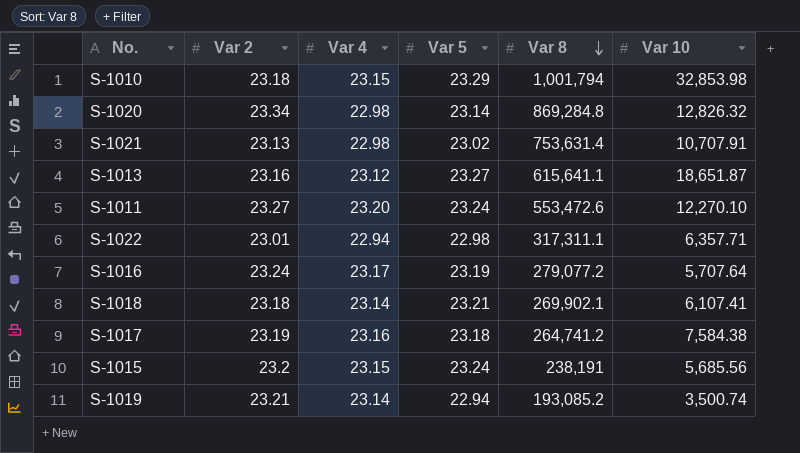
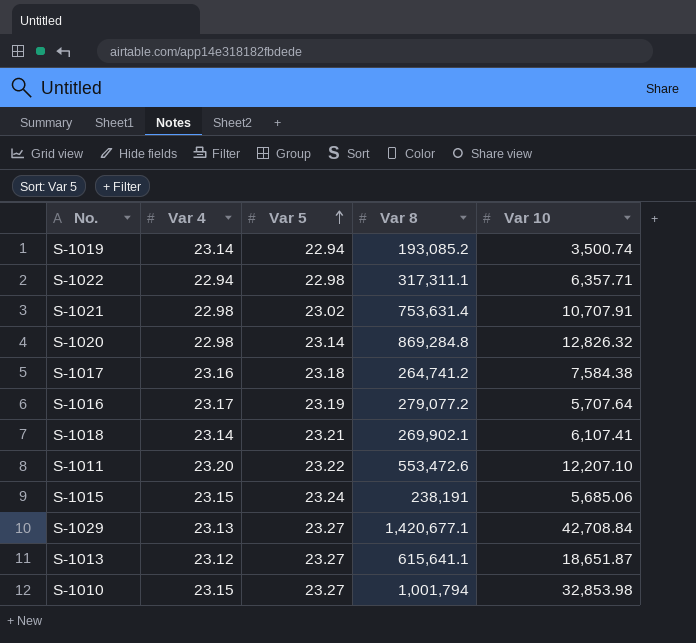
row order: Var 8 descending -> Var 5 ascending
column Var 2 | position: 2 -> none
S-1011 | Var 5: 23.24 -> 23.22
S-1011 | Var 10: 12,270.10 -> 12,207.10
S-1015 | Var 10: 5,685.56 -> 5,685.06
row S-1029: none -> 23.13 | 23.27 | 1,420,677.1 | 42,708.84
S-1010 | Var 5: 23.29 -> 23.27

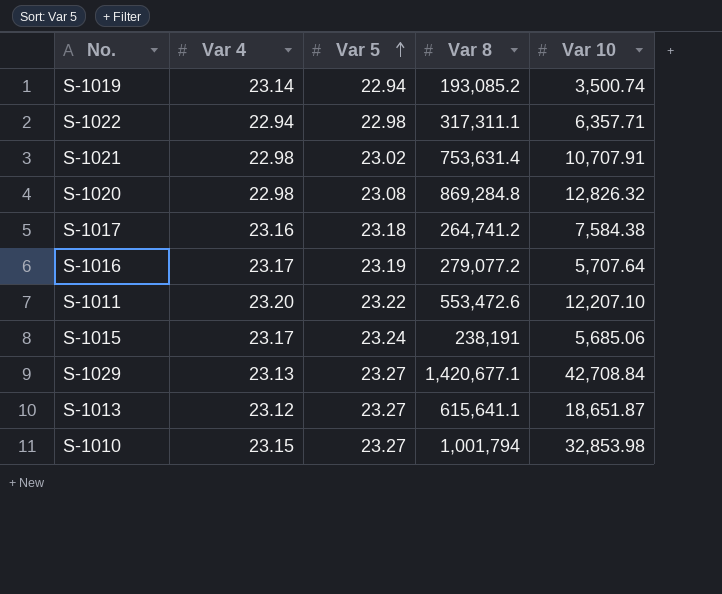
row S-1018: 23.14 | 23.21 | 269,902.1 | 6,107.41 -> none
S-1020 | Var 5: 23.14 -> 23.08
S-1015 | Var 4: 23.15 -> 23.17

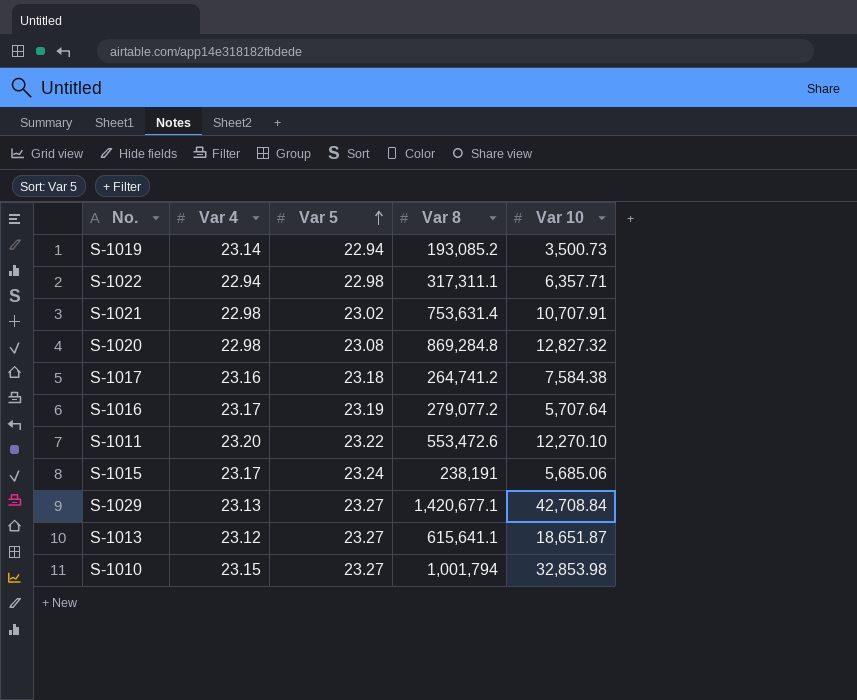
S-1019 | Var 10: 3,500.74 -> 3,500.73
S-1020 | Var 10: 12,826.32 -> 12,827.32
S-1011 | Var 10: 12,207.10 -> 12,270.10

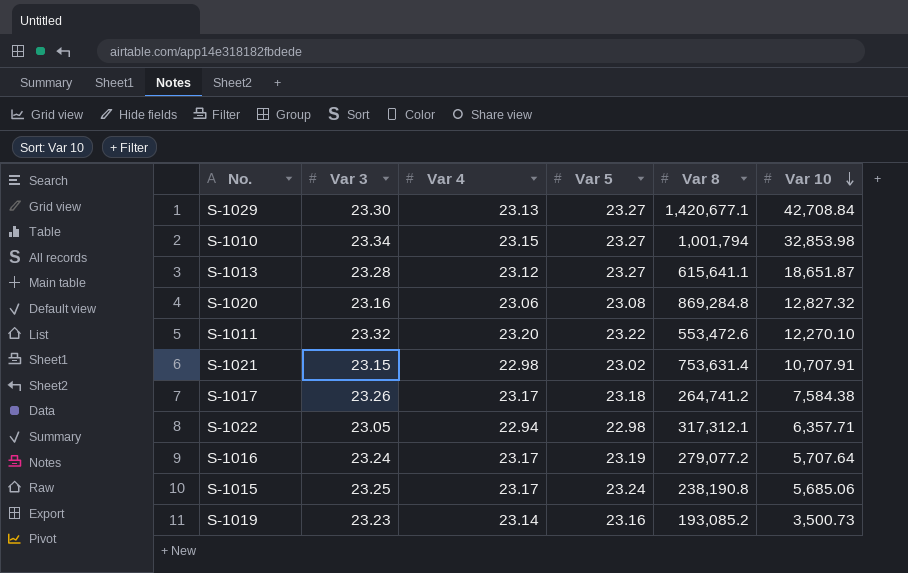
row order: Var 5 ascending -> Var 10 descending
column Var 3 | position: none -> 2
S-1020 | Var 4: 22.98 -> 23.06
S-1017 | Var 4: 23.16 -> 23.17
S-1022 | Var 8: 317,311.1 -> 317,312.1
S-1015 | Var 8: 238,191 -> 238,190.8
S-1019 | Var 5: 22.94 -> 23.16

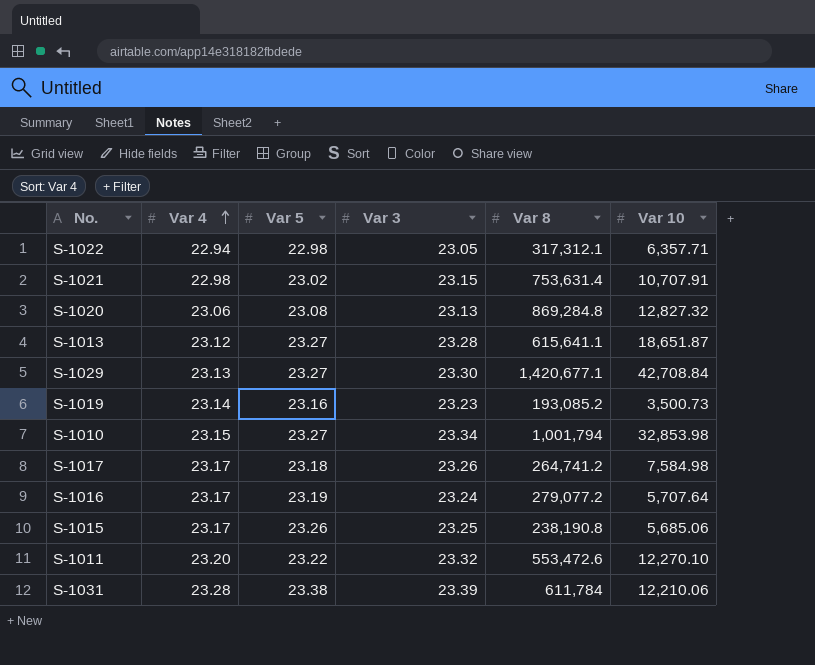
row order: Var 10 descending -> Var 4 ascending
column Var 3 | position: 2 -> 4
S-1020 | Var 3: 23.16 -> 23.13
S-1017 | Var 10: 7,584.38 -> 7,584.98
S-1015 | Var 5: 23.24 -> 23.26
row S-1031: none -> 23.28 | 23.38 | 23.39 | 611,784 | 12,210.06

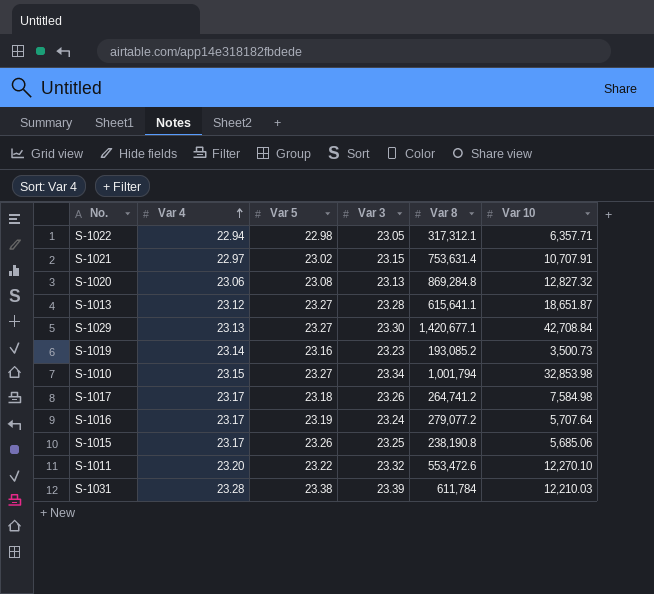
S-1021 | Var 4: 22.98 -> 22.97
S-1031 | Var 10: 12,210.06 -> 12,210.03

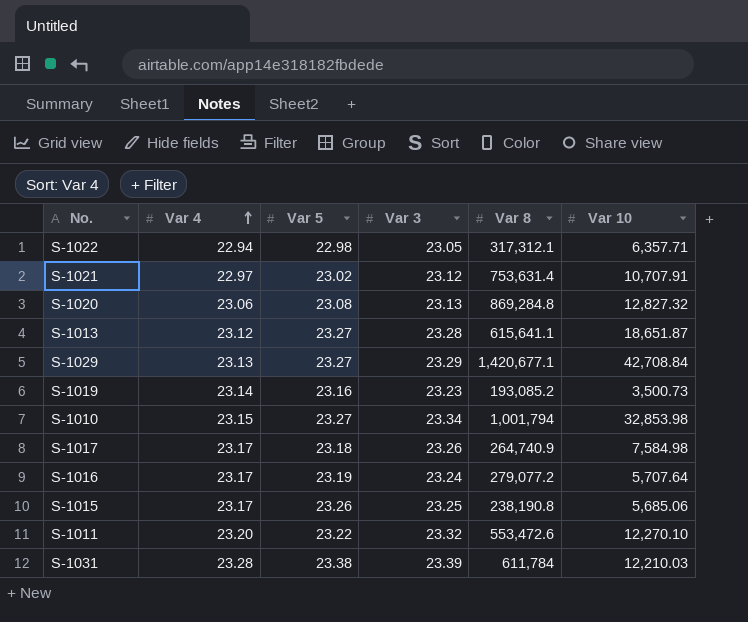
S-1021 | Var 3: 23.15 -> 23.12
S-1029 | Var 3: 23.30 -> 23.29
S-1017 | Var 8: 264,741.2 -> 264,740.9

